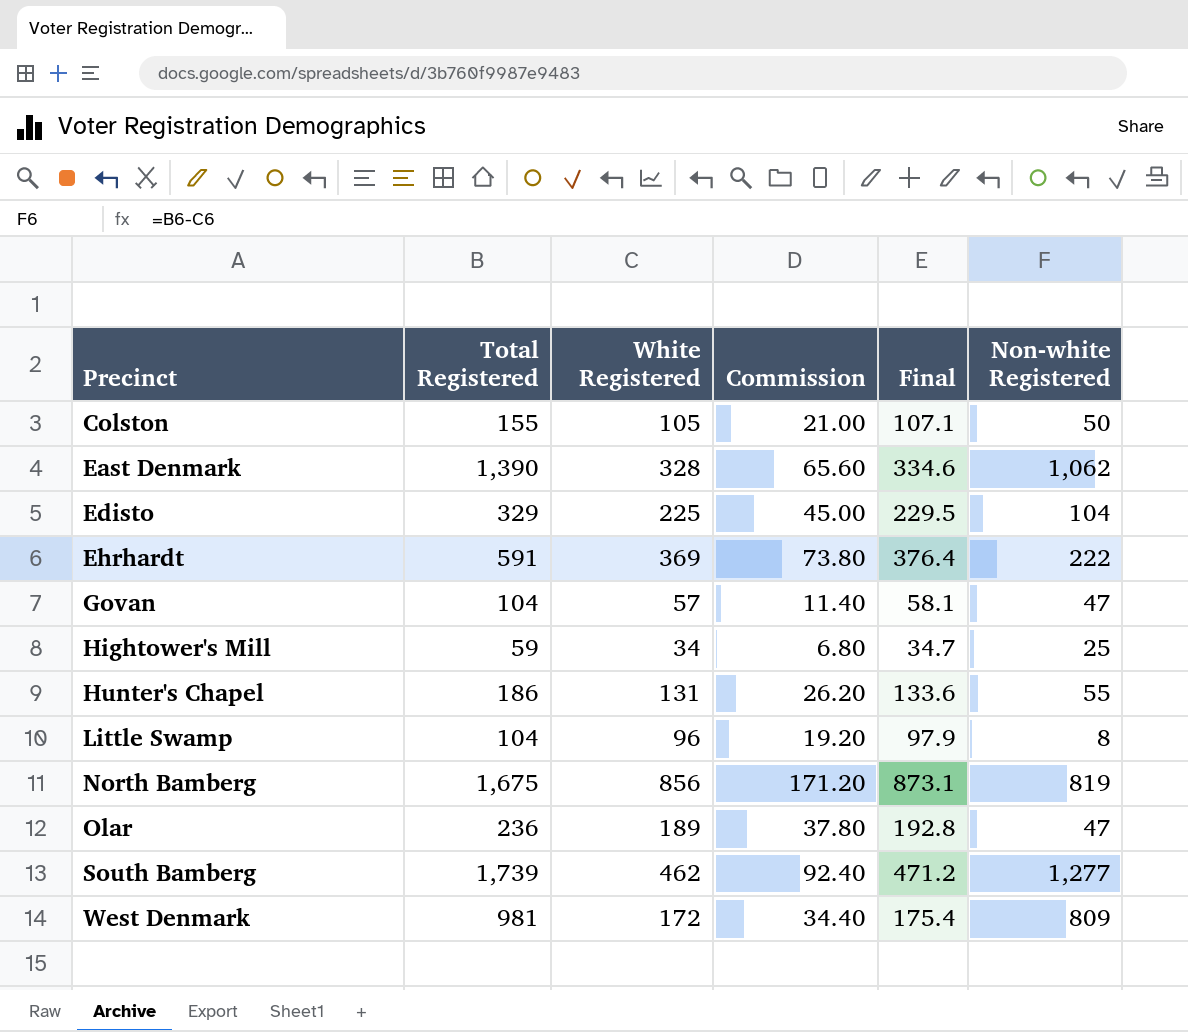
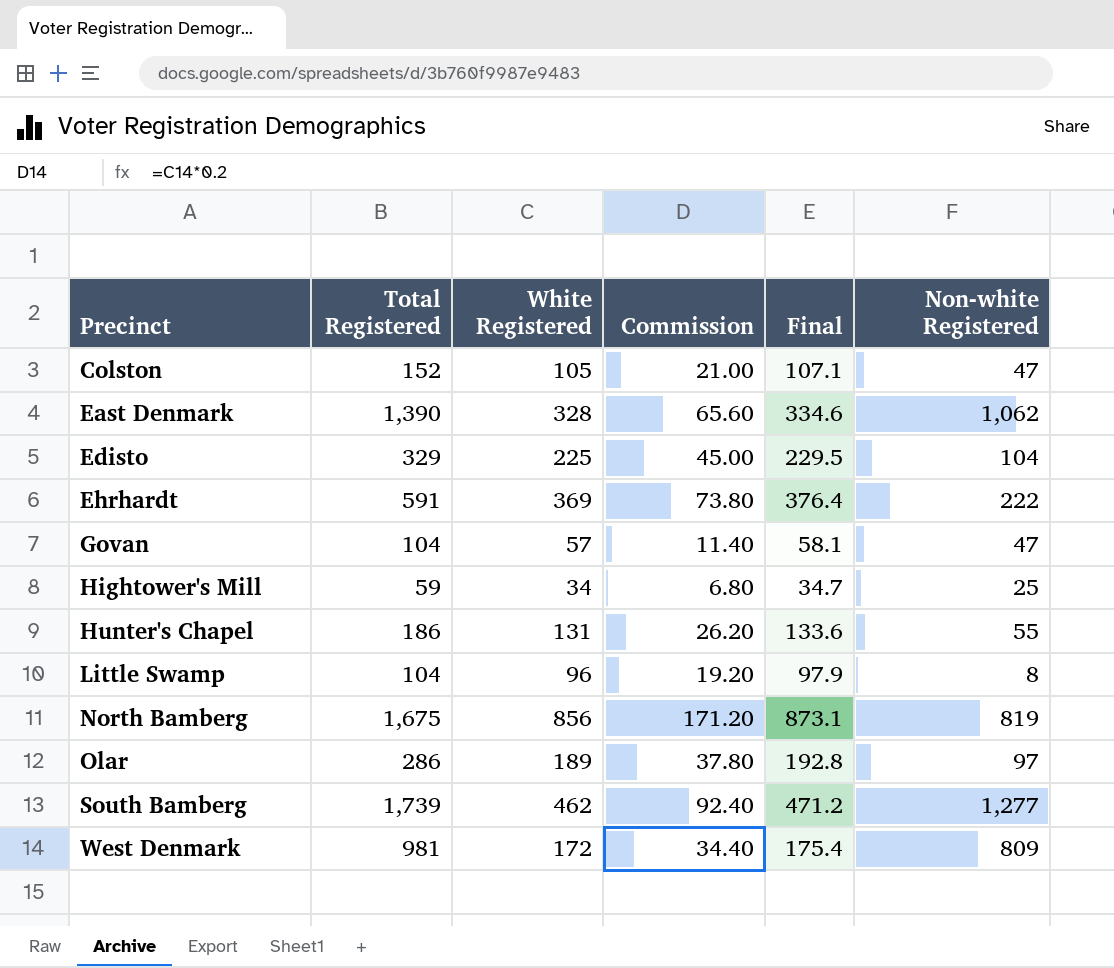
Colston | Total Registered: 155 -> 152
Colston | Non-white Registered: 50 -> 47
Olar | Total Registered: 236 -> 286
Olar | Non-white Registered: 47 -> 97

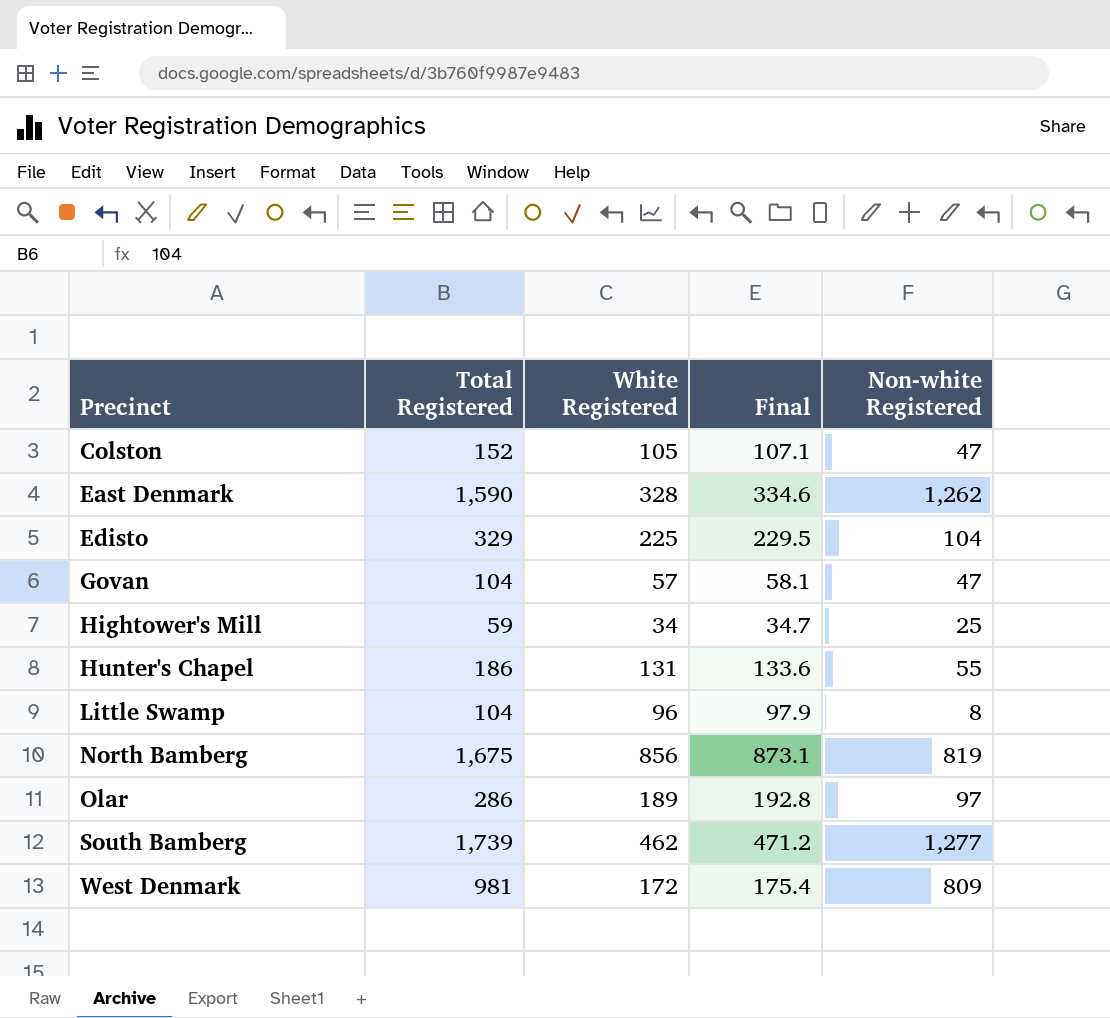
column Commission | formula: [White Registered] * 0.2 -> none
row Ehrhardt: 591 | 369 | 73.80 | 376.4 | 222 -> none
East Denmark | Total Registered: 1,390 -> 1,590
East Denmark | Non-white Registered: 1,062 -> 1,262

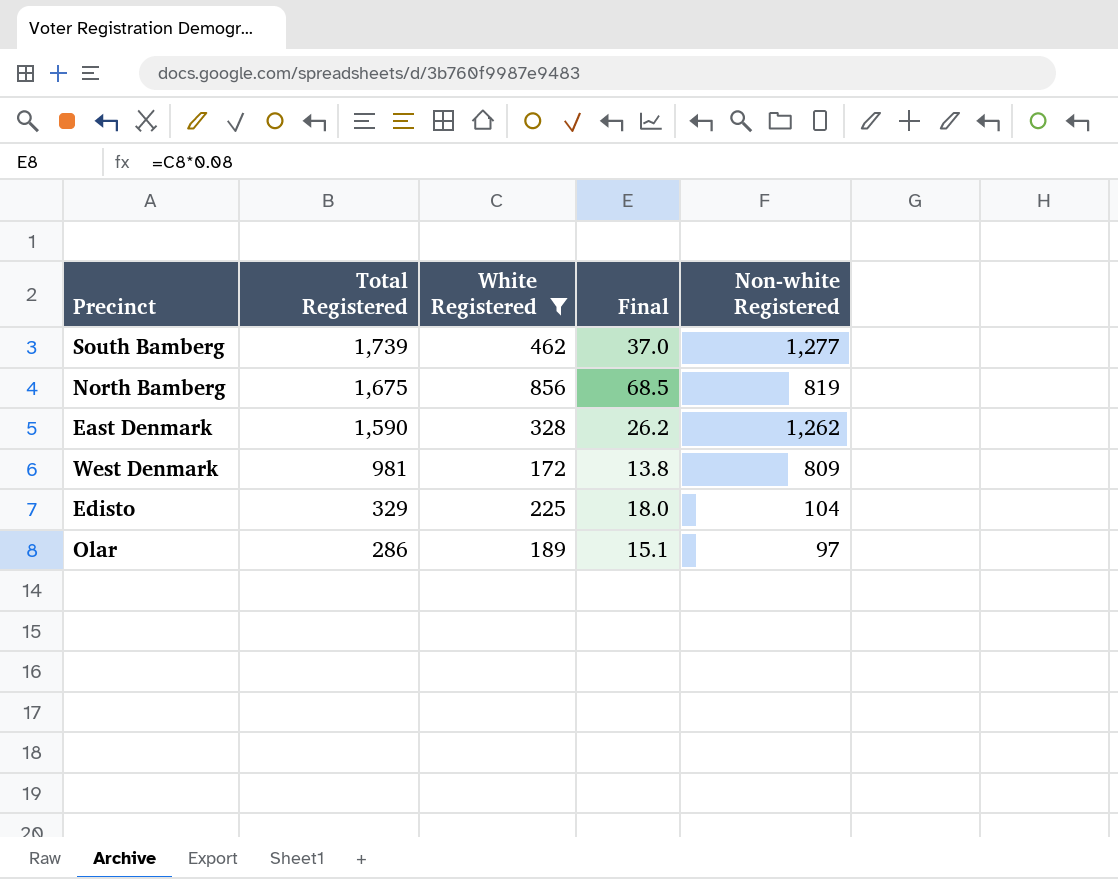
filter: none -> White Registered >= 172
row order: Precinct ascending -> Total Registered descending
column Final | formula: [White Registered] * 1.02 -> [White Registered] * 0.08

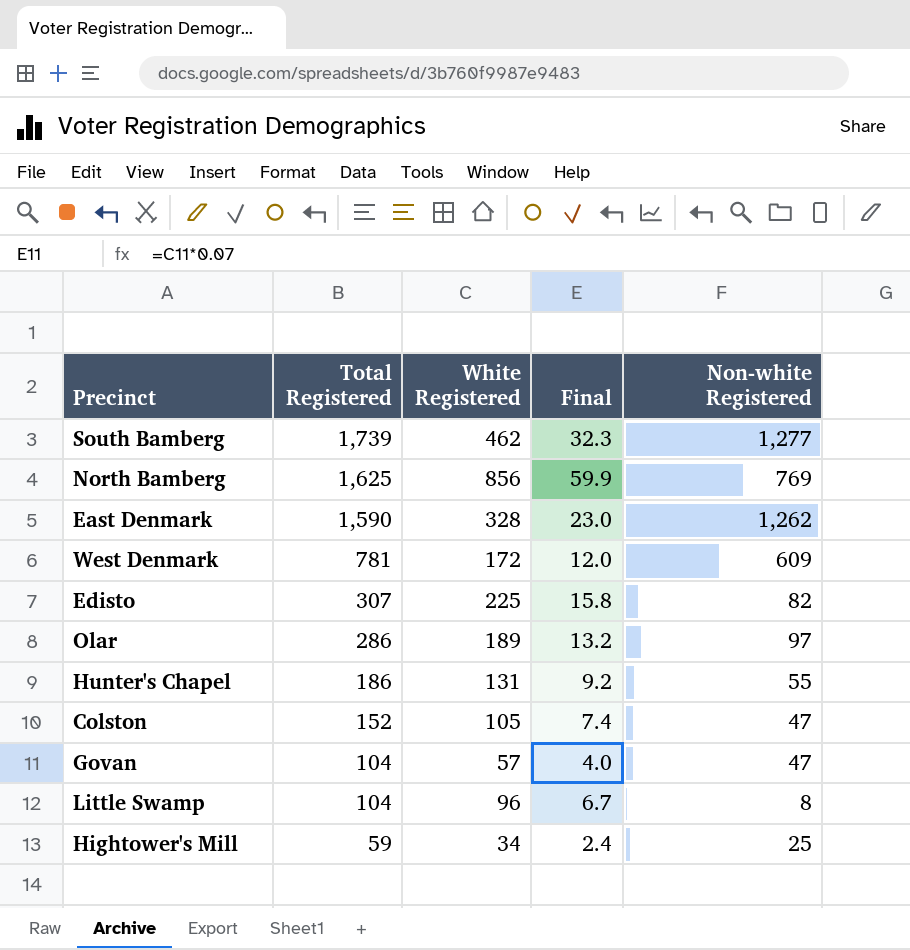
filter: White Registered >= 172 -> none
column Final | formula: [White Registered] * 0.08 -> [White Registered] * 0.07
North Bamberg | Total Registered: 1,675 -> 1,625
North Bamberg | Non-white Registered: 819 -> 769
West Denmark | Total Registered: 981 -> 781
West Denmark | Non-white Registered: 809 -> 609
Edisto | Total Registered: 329 -> 307
Edisto | Non-white Registered: 104 -> 82

